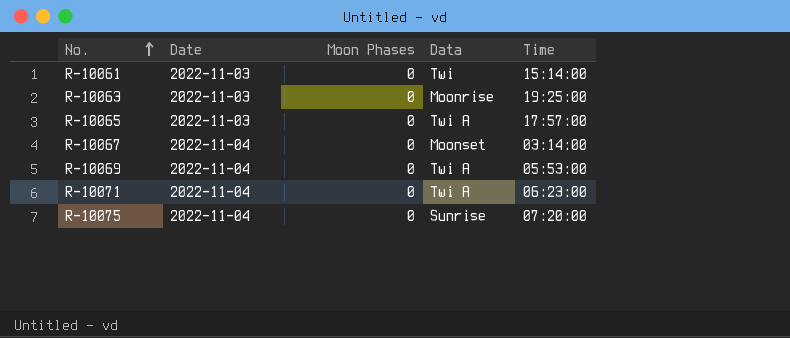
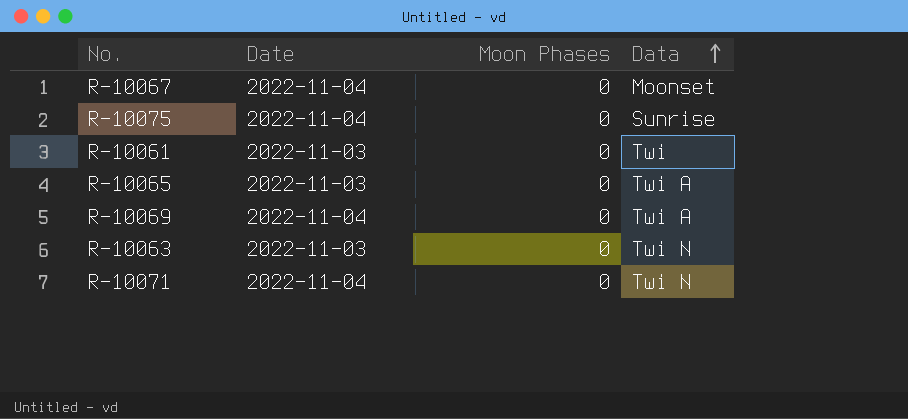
row order: No. ascending -> Data ascending
column Time | position: 5 -> none
R-10063 | Data: Moonrise -> Twi N
R-10071 | Data: Twi A -> Twi N

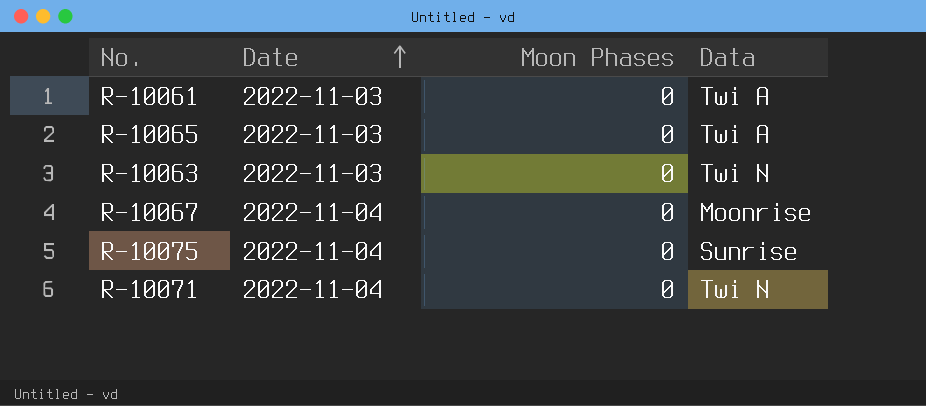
row order: Data ascending -> Date ascending
row R-10069: 2022-11-04 | 0 | Twi A -> none
R-10061 | Data: Twi -> Twi A
R-10067 | Data: Moonset -> Moonrise

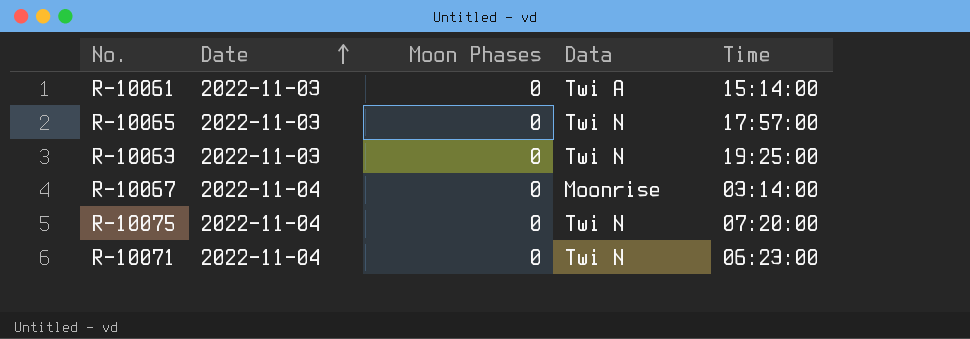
column Time | position: none -> 5
R-10065 | Data: Twi A -> Twi N
R-10075 | Data: Sunrise -> Twi N

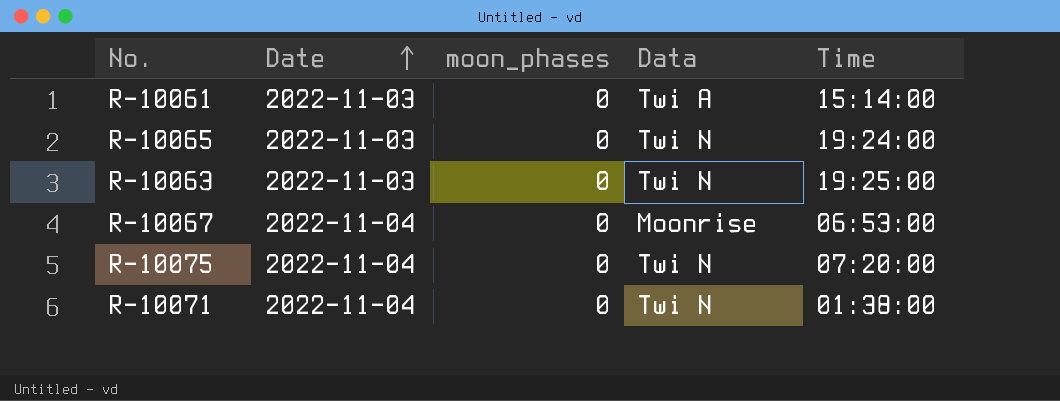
column name: Moon Phases -> moon_phases
R-10065 | Time: 17:57:00 -> 19:24:00
R-10067 | Time: 03:14:00 -> 06:53:00
R-10071 | Time: 06:23:00 -> 01:38:00

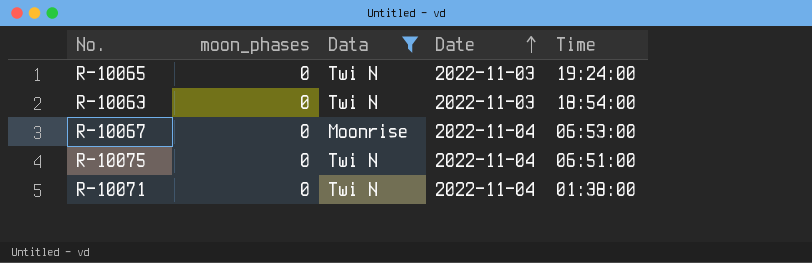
filter: none -> Data != Twi A
column Date | position: 2 -> 4
R-10063 | Time: 19:25:00 -> 18:54:00
R-10075 | Time: 07:20:00 -> 06:51:00

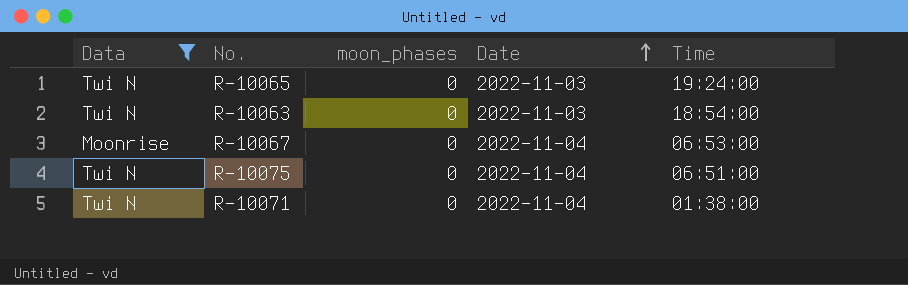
column Data | position: 3 -> 1

